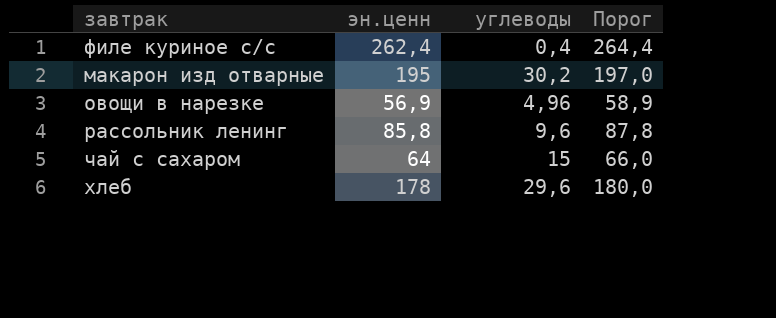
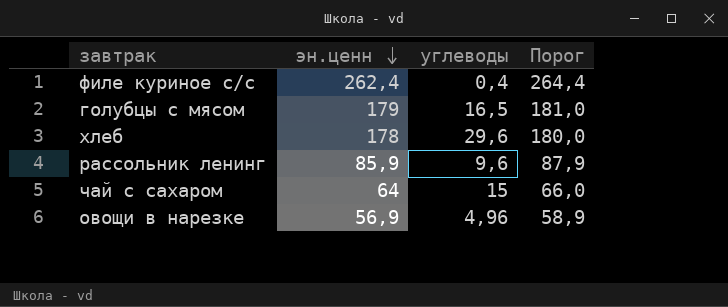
row order: none -> эн.ценн descending
row макарон изд отварные: 195 | 30,2 | 197,0 -> none
row голубцы с мясом: none -> 179 | 16,5 | 181,0
рассольник ленинг | эн.ценн: 85,8 -> 85,9
рассольник ленинг | Порог: 87,8 -> 87,9

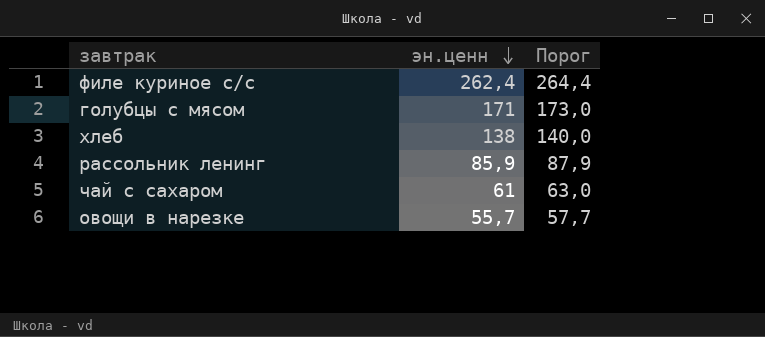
column углеводы | position: 3 -> none
голубцы с мясом | эн.ценн: 179 -> 171
голубцы с мясом | Порог: 181,0 -> 173,0
хлеб | эн.ценн: 178 -> 138
хлеб | Порог: 180,0 -> 140,0
чай с сахаром | эн.ценн: 64 -> 61
чай с сахаром | Порог: 66,0 -> 63,0
овощи в нарезке | эн.ценн: 56,9 -> 55,7
овощи в нарезке | Порог: 58,9 -> 57,7

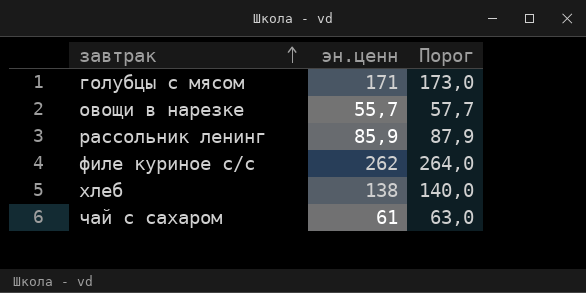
row order: эн.ценн descending -> завтрак ascending
филе куриное с/с | эн.ценн: 262,4 -> 262
филе куриное с/с | Порог: 264,4 -> 264,0

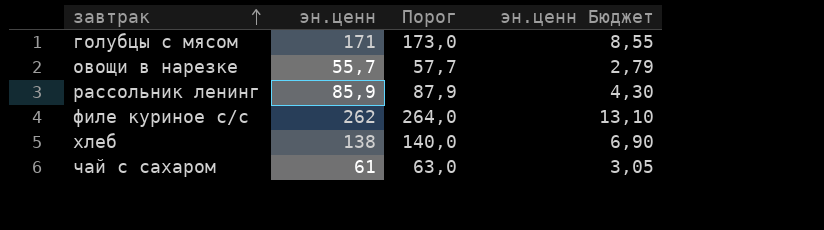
column эн.ценн Бюджет | formula: none -> [эн.ценн] * 0,05

